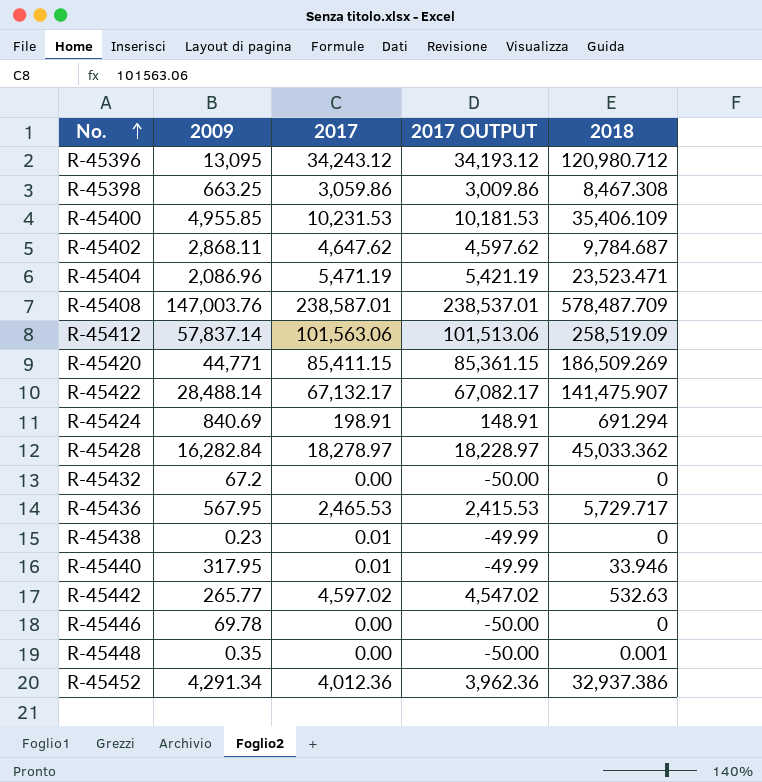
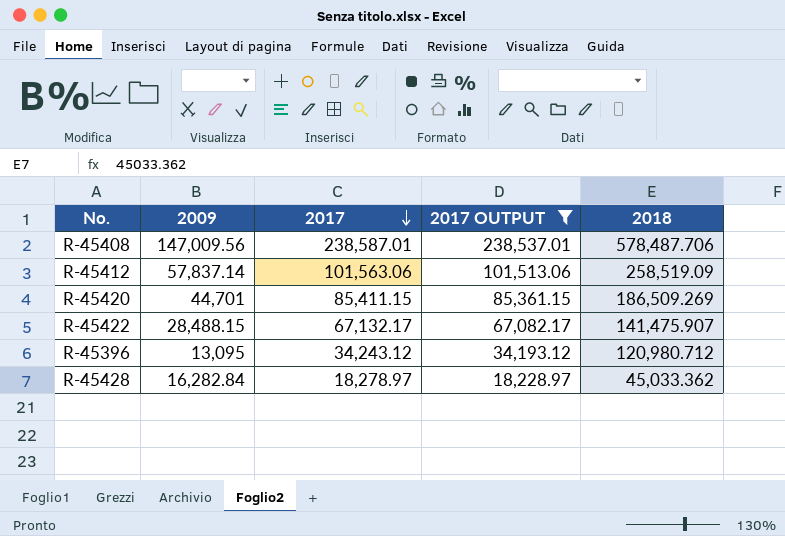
filter: none -> 2017 OUTPUT >= 18,228.97
row order: No. ascending -> 2017 descending
R-45408 | 2009: 147,003.76 -> 147,009.56
R-45408 | 2018: 578,487.709 -> 578,487.706
R-45420 | 2009: 44,771 -> 44,701
R-45422 | 2009: 28,488.14 -> 28,488.15

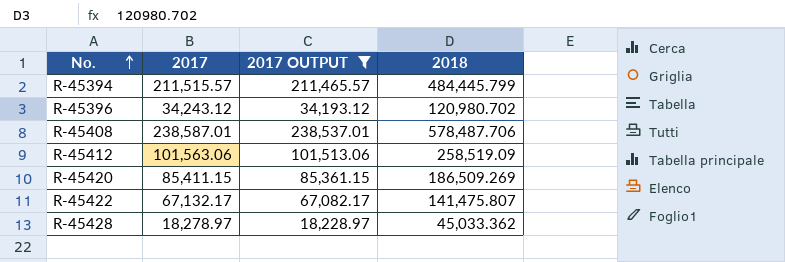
row order: 2017 descending -> No. ascending
column 2009 | position: 2 -> none
row R-45394: none -> 211,515.57 | 211,465.57 | 484,445.799
R-45396 | 2018: 120,980.712 -> 120,980.702
R-45422 | 2018: 141,475.907 -> 141,475.807

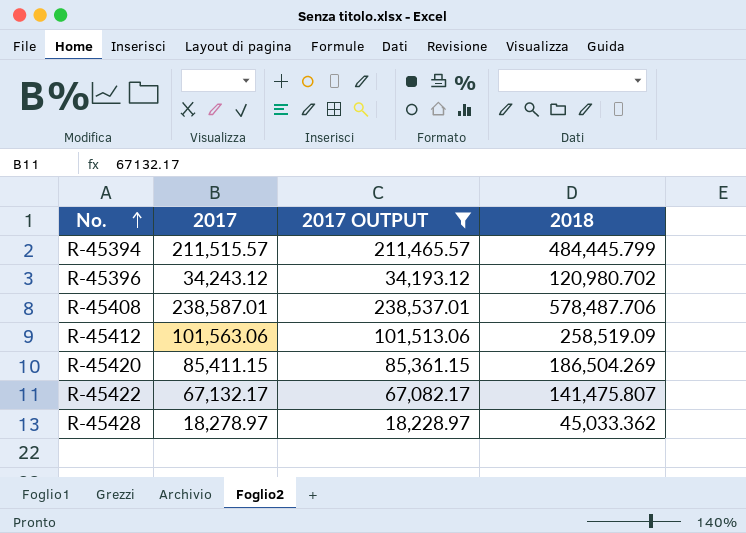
R-45420 | 2018: 186,509.269 -> 186,504.269

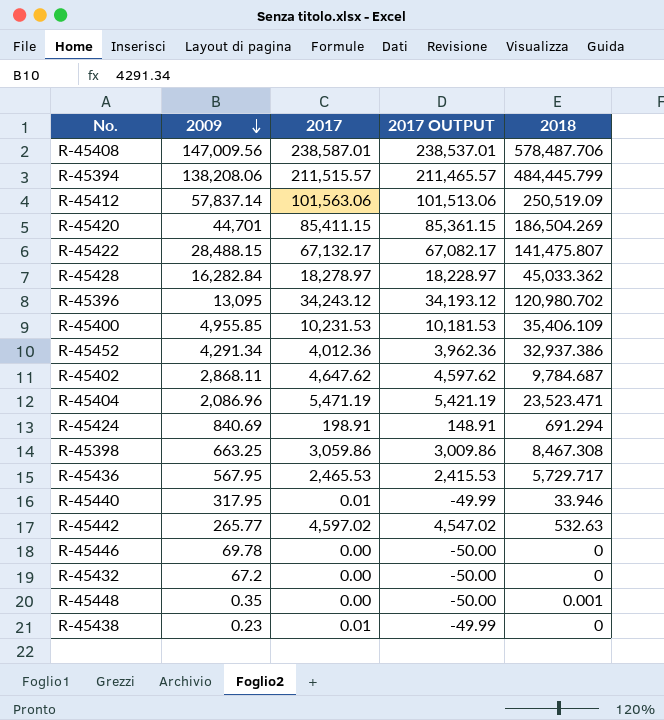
filter: 2017 OUTPUT >= 18,228.97 -> none
row order: No. ascending -> 2009 descending
column 2009 | position: none -> 2
R-45412 | 2018: 258,519.09 -> 250,519.09

